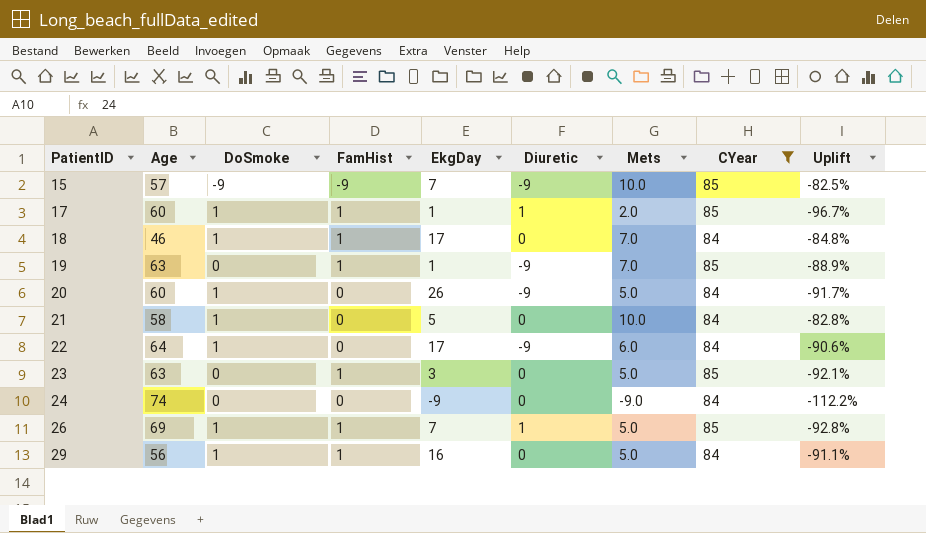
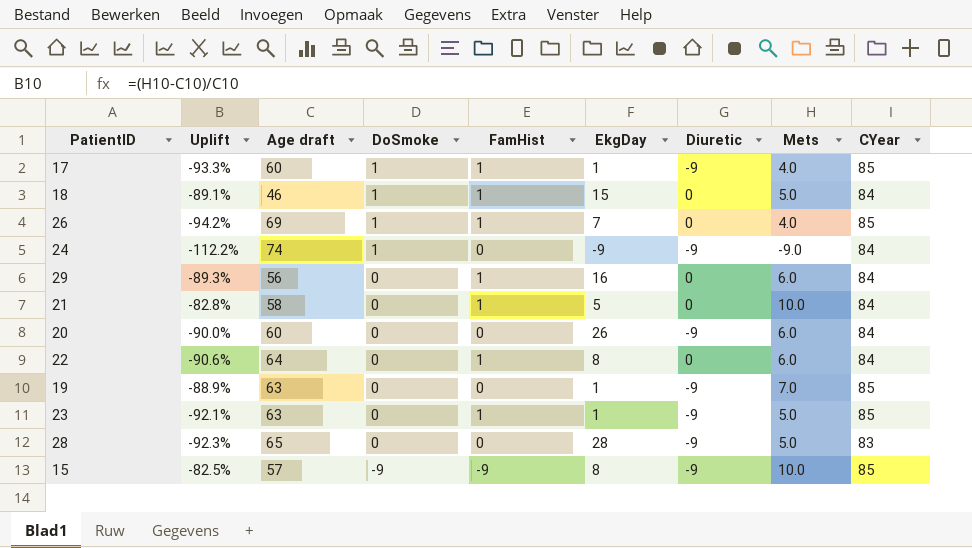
filter: CYear != 83 -> none
row order: PatientID ascending -> DoSmoke descending
column Uplift | position: 9 -> 2
column name: Age -> Age draft
17 | Uplift: -96.7% -> -93.3%
17 | Diuretic: 1 -> -9
17 | Mets: 2.0 -> 4.0
18 | Uplift: -84.8% -> -89.1%
18 | EkgDay: 17 -> 15
18 | Mets: 7.0 -> 5.0
26 | Uplift: -92.8% -> -94.2%
26 | Diuretic: 1 -> 0
26 | Mets: 5.0 -> 4.0
24 | DoSmoke: 0 -> 1
24 | Diuretic: 0 -> -9
29 | Uplift: -91.1% -> -89.3%
29 | DoSmoke: 1 -> 0
29 | Mets: 5.0 -> 6.0
21 | DoSmoke: 1 -> 0
21 | FamHist: 0 -> 1
20 | Uplift: -91.7% -> -90.0%
20 | DoSmoke: 1 -> 0
20 | Mets: 5.0 -> 6.0
22 | DoSmoke: 1 -> 0
22 | FamHist: 0 -> 1
22 | EkgDay: 17 -> 8
22 | Diuretic: -9 -> 0
19 | FamHist: 1 -> 0
23 | EkgDay: 3 -> 1
23 | Diuretic: 0 -> -9
15 | EkgDay: 7 -> 8

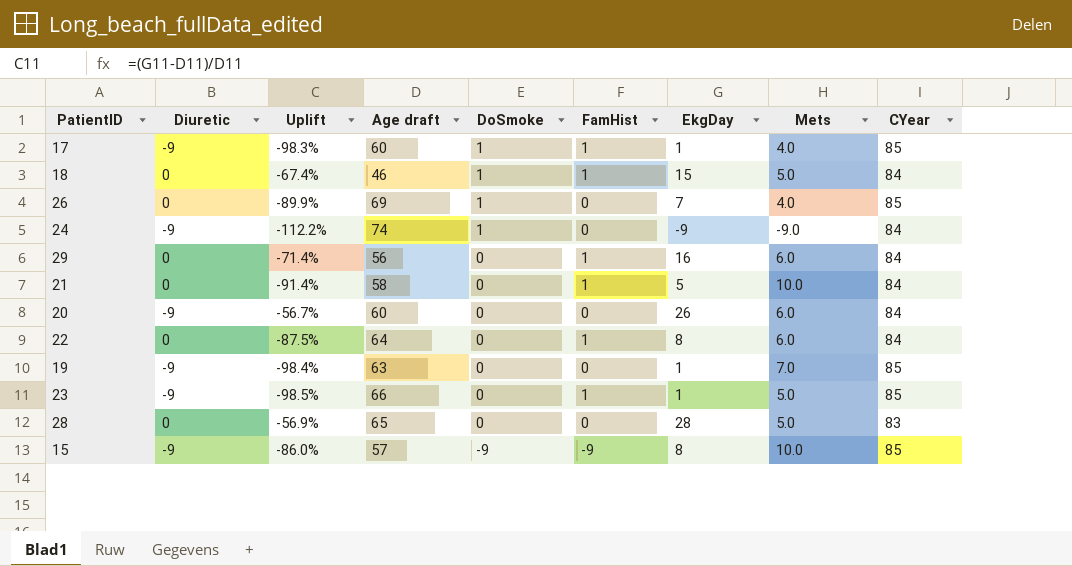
column Diuretic | position: 7 -> 2
column Uplift | formula: ([Mets] - [Age draft]) / [Age draft] -> ([EkgDay] - [Age draft]) / [Age draft]
26 | FamHist: 1 -> 0
23 | Age draft: 63 -> 66
28 | Diuretic: -9 -> 0

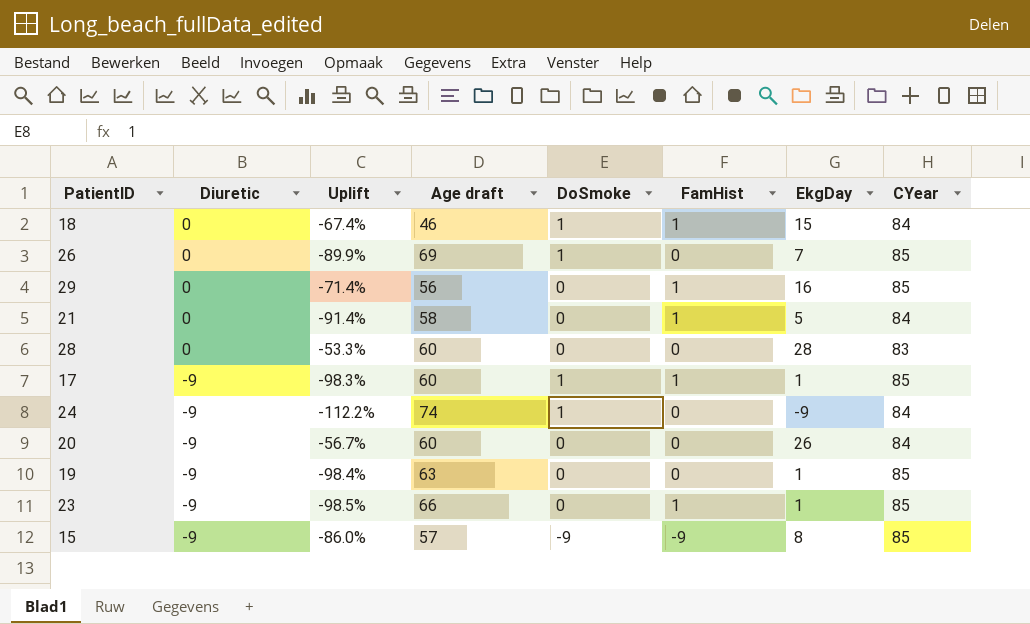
row order: DoSmoke descending -> Diuretic descending
column Mets | position: 8 -> none
row 22: 0 | -87.5% | 64 | 0 | 1 | 8 | 6.0 | 84 -> none
29 | CYear: 84 -> 85
28 | Uplift: -56.9% -> -53.3%
28 | Age draft: 65 -> 60

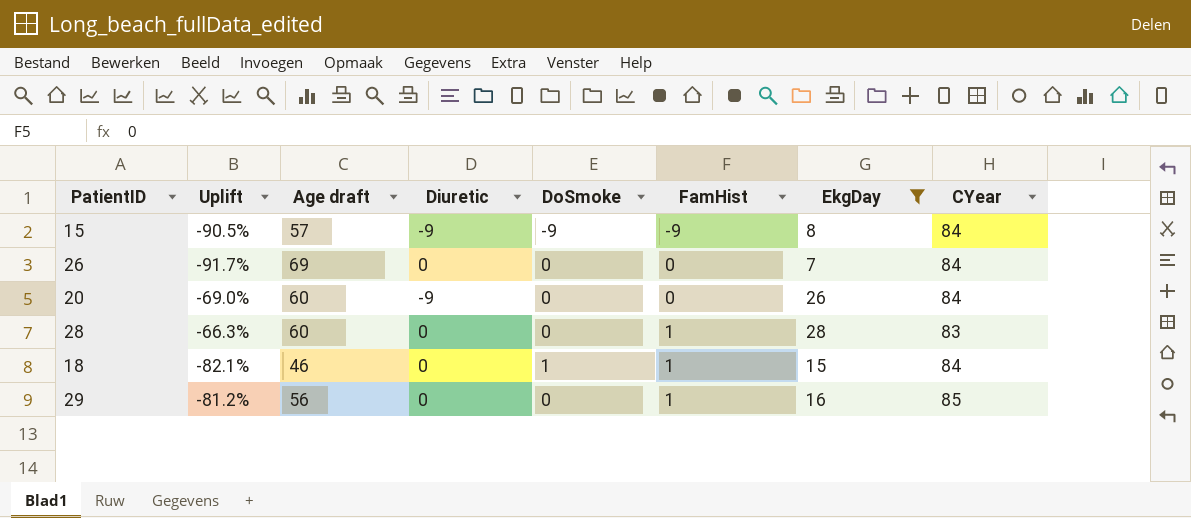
filter: none -> EkgDay >= 7
row order: Diuretic descending -> FamHist ascending
column Uplift | formula: ([EkgDay] - [Age draft]) / [Age draft] -> ([EkgDay] - [CYear]) / [CYear]
column Diuretic | position: 2 -> 4
15 | CYear: 85 -> 84
26 | DoSmoke: 1 -> 0
26 | CYear: 85 -> 84
28 | FamHist: 0 -> 1

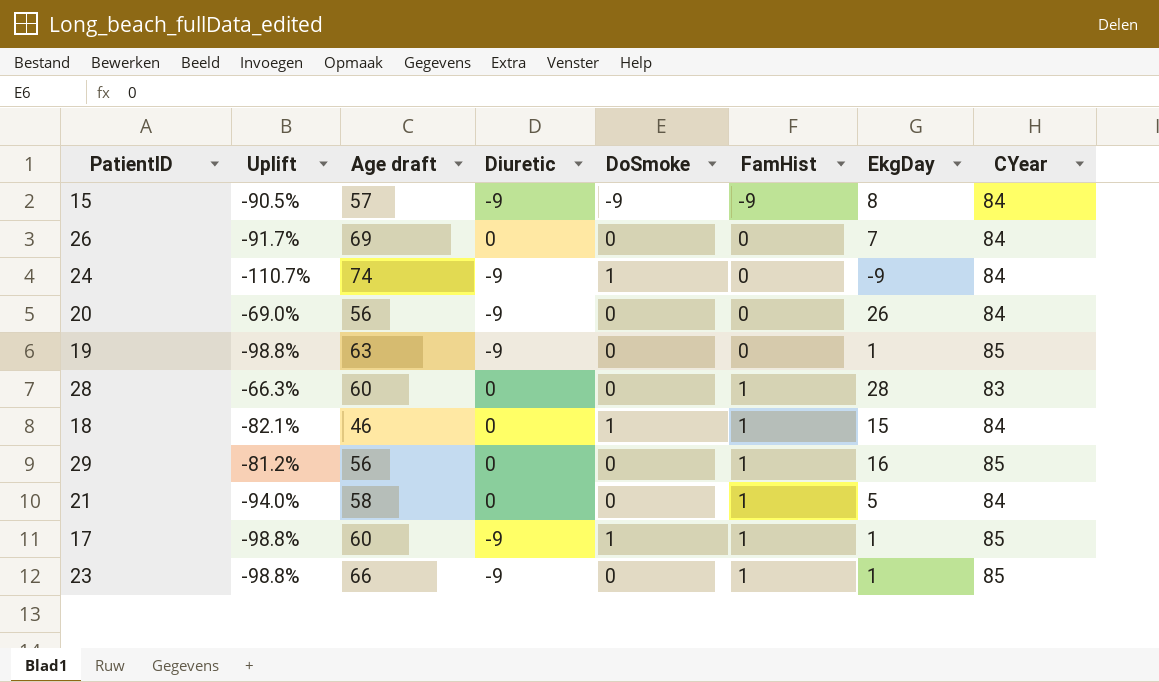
filter: EkgDay >= 7 -> none
20 | Age draft: 60 -> 56

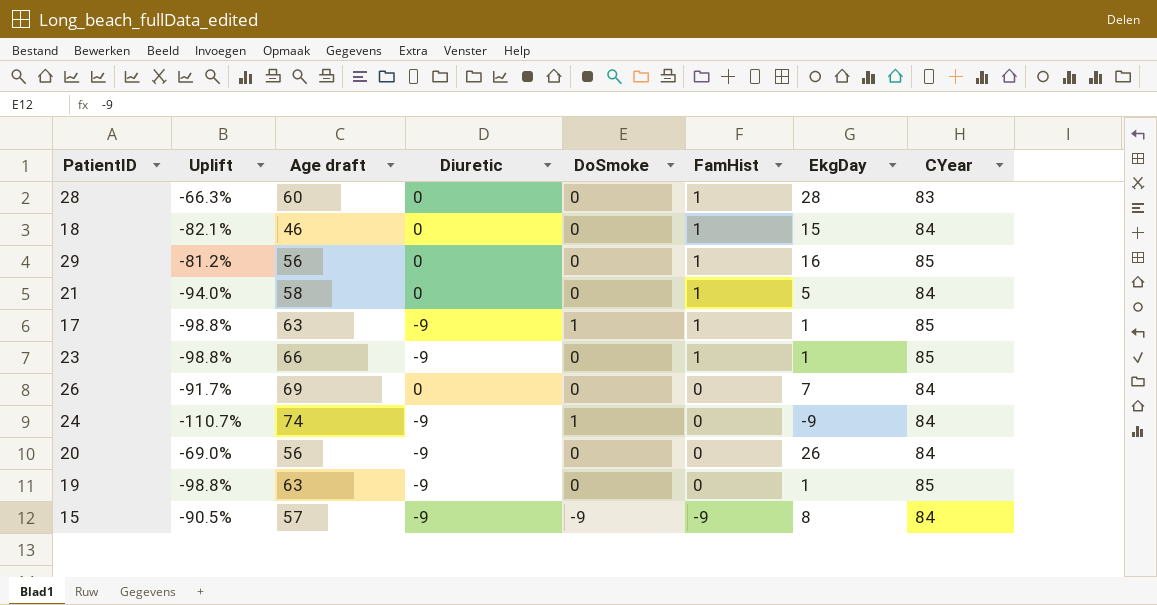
row order: FamHist ascending -> FamHist descending
18 | DoSmoke: 1 -> 0
17 | Age draft: 60 -> 63

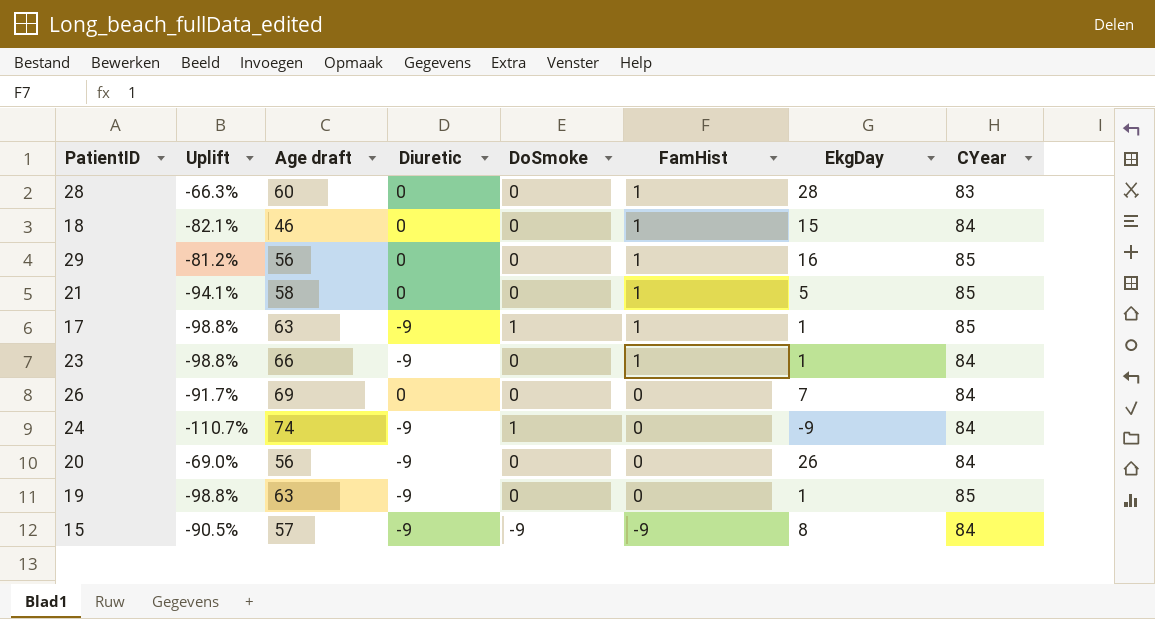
21 | Uplift: -94.0% -> -94.1%
21 | CYear: 84 -> 85
23 | CYear: 85 -> 84

